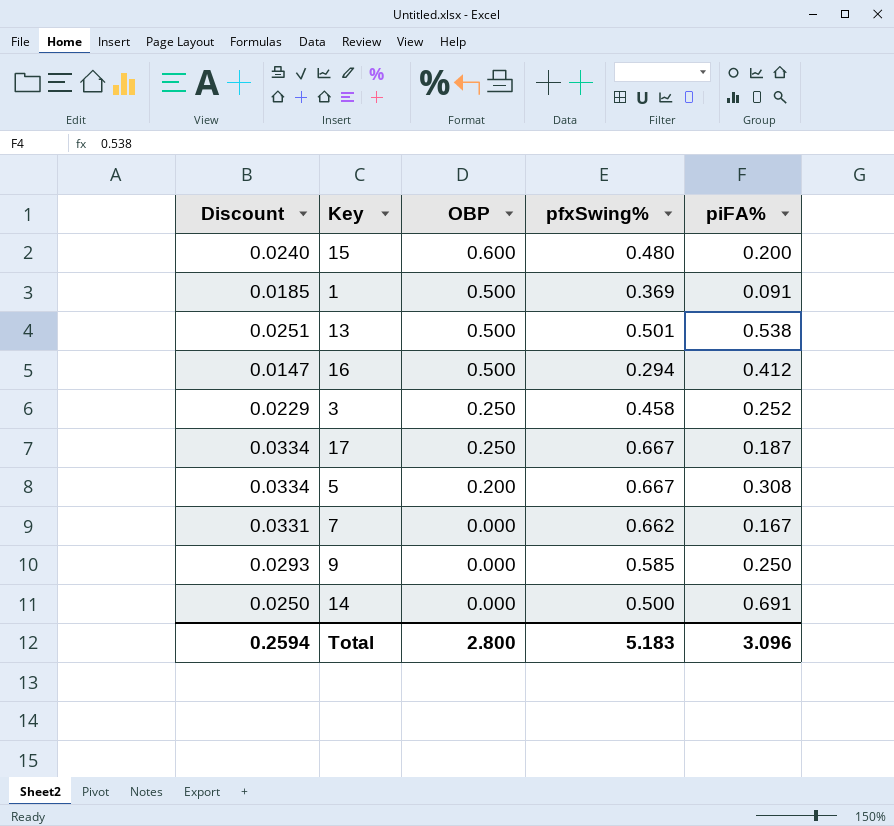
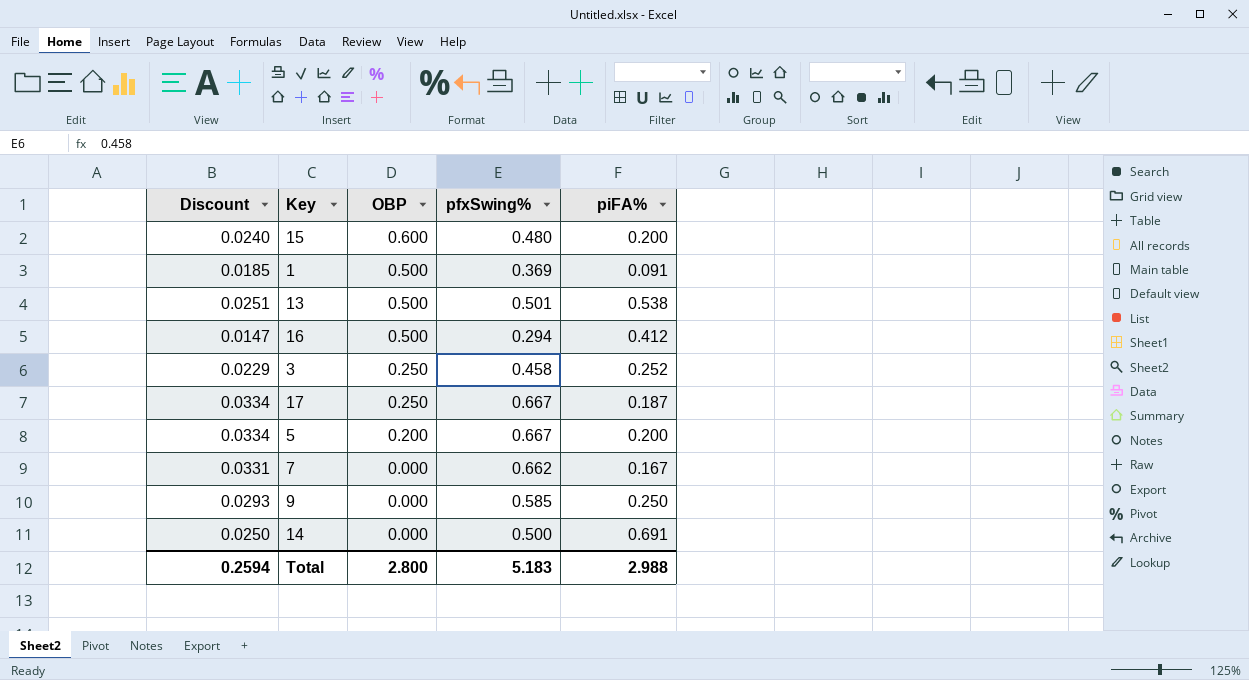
5 | piFA%: 0.308 -> 0.200
Total | piFA%: 3.096 -> 2.988

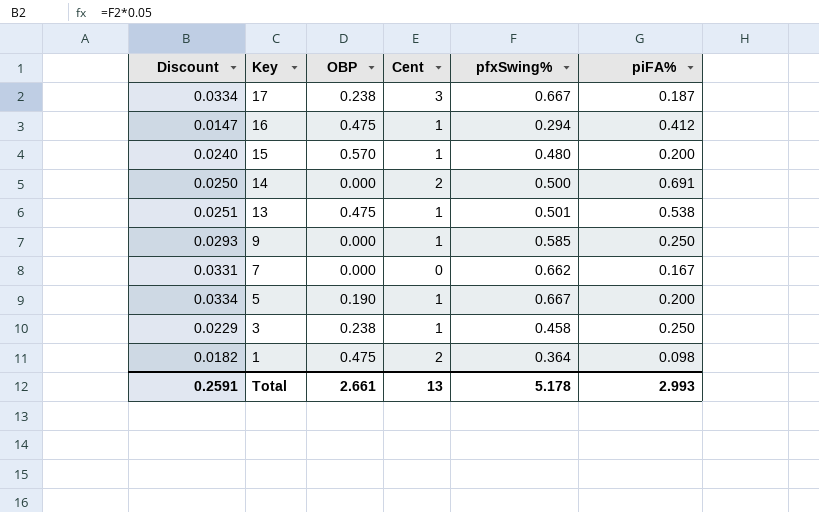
row order: OBP descending -> Key descending
column Cent | position: none -> 4
17 | OBP: 0.250 -> 0.238
16 | OBP: 0.500 -> 0.475
15 | OBP: 0.600 -> 0.570
13 | OBP: 0.500 -> 0.475
5 | OBP: 0.200 -> 0.190
3 | OBP: 0.250 -> 0.238
3 | piFA%: 0.252 -> 0.250
1 | Discount: 0.0185 -> 0.0182
1 | OBP: 0.500 -> 0.475
1 | pfxSwing%: 0.369 -> 0.364
1 | piFA%: 0.091 -> 0.098
Total | Discount: 0.2594 -> 0.2591
Total | OBP: 2.800 -> 2.661
Total | pfxSwing%: 5.183 -> 5.178
Total | piFA%: 2.988 -> 2.993

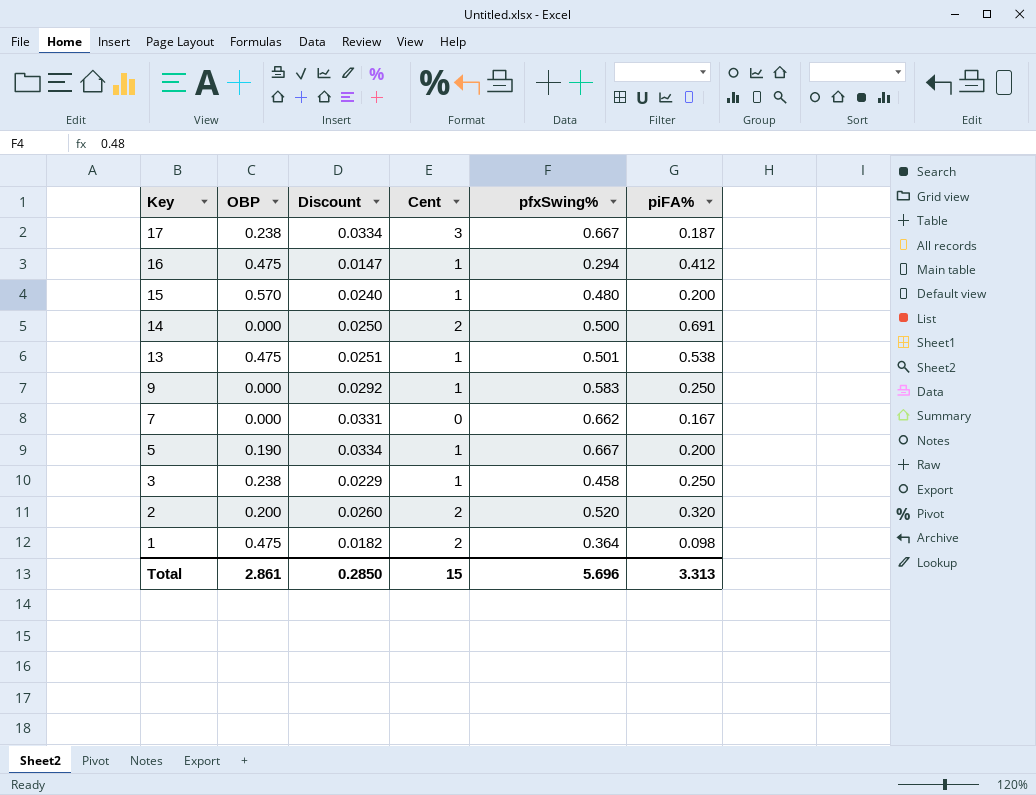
column Discount | position: 1 -> 3
9 | Discount: 0.0293 -> 0.0292
9 | pfxSwing%: 0.585 -> 0.583
row 2: none -> 0.200 | 0.0260 | 2 | 0.520 | 0.320
Total | OBP: 2.661 -> 2.861
Total | Discount: 0.2591 -> 0.2850
Total | Cent: 13 -> 15
Total | pfxSwing%: 5.178 -> 5.696
Total | piFA%: 2.993 -> 3.313

